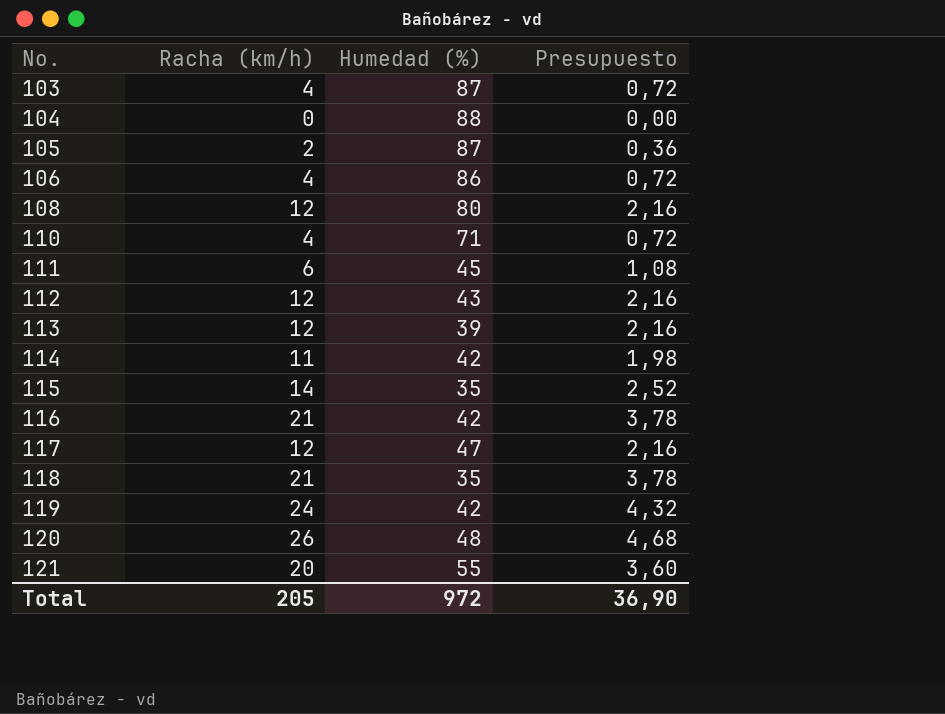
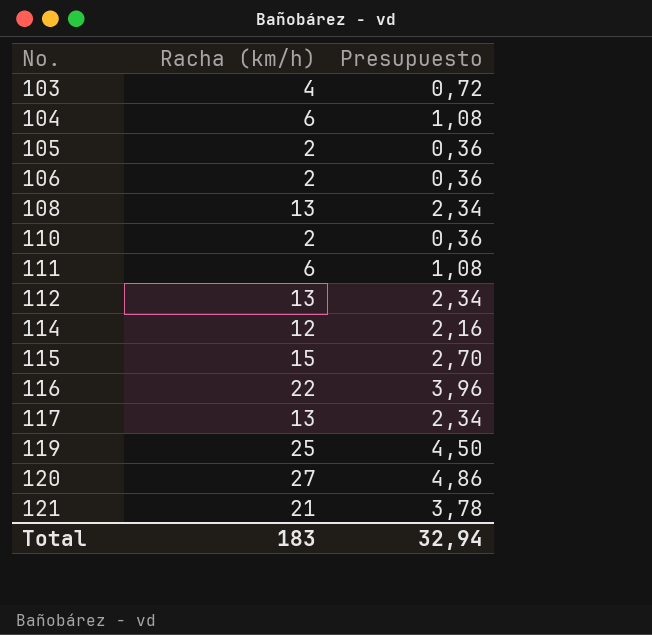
column Humedad (%) | position: 3 -> none
row 113: 12 | 39 | 2,16 -> none
row 118: 21 | 35 | 3,78 -> none
104 | Racha (km/h): 0 -> 6
104 | Presupuesto: 0,00 -> 1,08
106 | Racha (km/h): 4 -> 2
106 | Presupuesto: 0,72 -> 0,36
108 | Racha (km/h): 12 -> 13
108 | Presupuesto: 2,16 -> 2,34
110 | Racha (km/h): 4 -> 2
110 | Presupuesto: 0,72 -> 0,36
112 | Racha (km/h): 12 -> 13
112 | Presupuesto: 2,16 -> 2,34
114 | Racha (km/h): 11 -> 12
114 | Presupuesto: 1,98 -> 2,16
115 | Racha (km/h): 14 -> 15
115 | Presupuesto: 2,52 -> 2,70
116 | Racha (km/h): 21 -> 22
116 | Presupuesto: 3,78 -> 3,96
117 | Racha (km/h): 12 -> 13
117 | Presupuesto: 2,16 -> 2,34
119 | Racha (km/h): 24 -> 25
119 | Presupuesto: 4,32 -> 4,50
120 | Racha (km/h): 26 -> 27
120 | Presupuesto: 4,68 -> 4,86
121 | Racha (km/h): 20 -> 21
121 | Presupuesto: 3,60 -> 3,78
Total | Racha (km/h): 205 -> 183
Total | Presupuesto: 36,90 -> 32,94

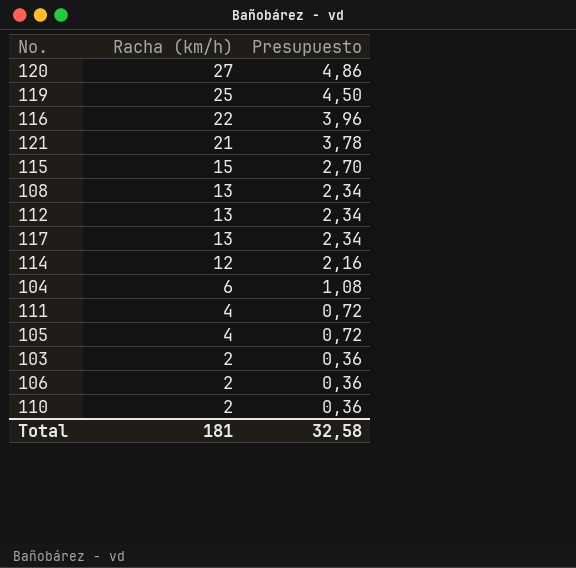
row order: No. ascending -> Racha (km/h) descending
111 | Racha (km/h): 6 -> 4
111 | Presupuesto: 1,08 -> 0,72
105 | Racha (km/h): 2 -> 4
105 | Presupuesto: 0,36 -> 0,72
103 | Racha (km/h): 4 -> 2
103 | Presupuesto: 0,72 -> 0,36
Total | Racha (km/h): 183 -> 181
Total | Presupuesto: 32,94 -> 32,58

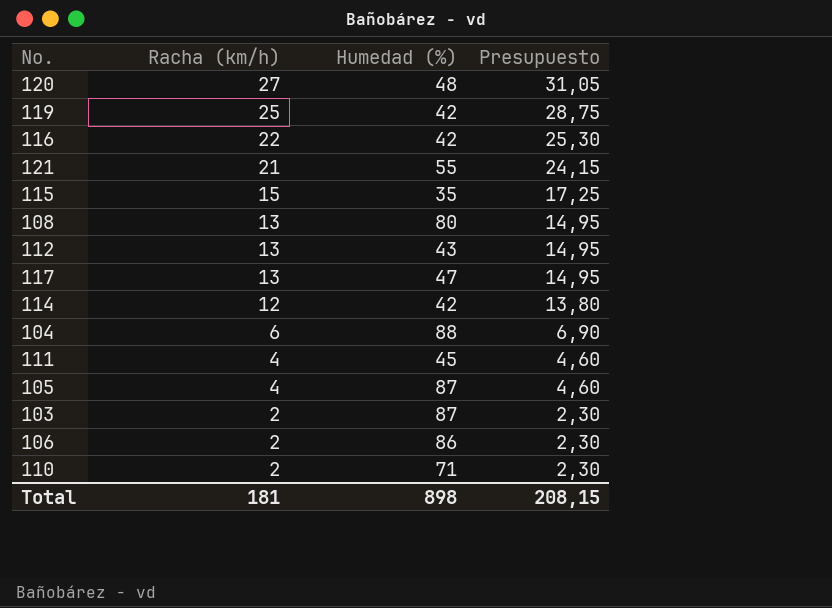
column Humedad (%) | position: none -> 3
column Presupuesto | formula: [Racha (km/h)] * 0,18 -> [Racha (km/h)] * 1,15
Total | Presupuesto: 32,58 -> 208,15

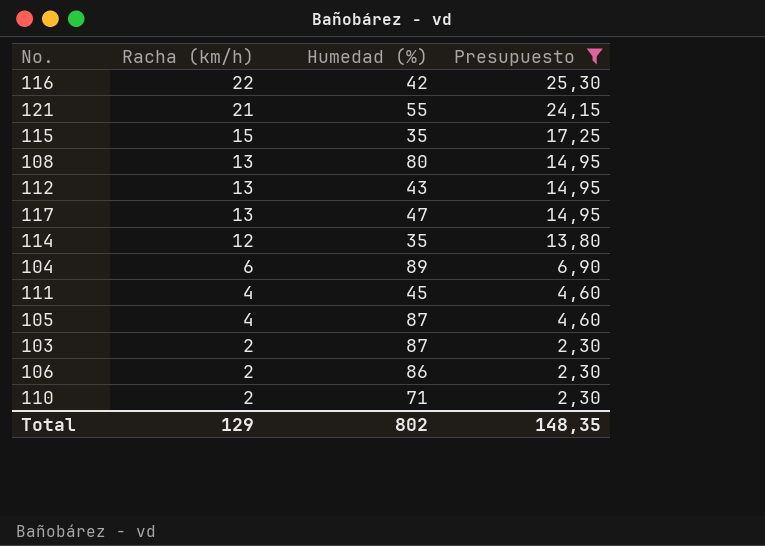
filter: none -> Presupuesto <= 25,30
114 | Humedad (%): 42 -> 35
104 | Humedad (%): 88 -> 89
Total | Racha (km/h): 181 -> 129
Total | Humedad (%): 898 -> 802
Total | Presupuesto: 208,15 -> 148,35

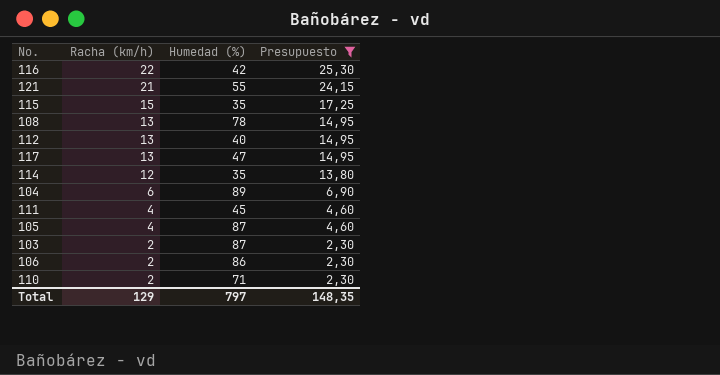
108 | Humedad (%): 80 -> 78
112 | Humedad (%): 43 -> 40
Total | Humedad (%): 802 -> 797

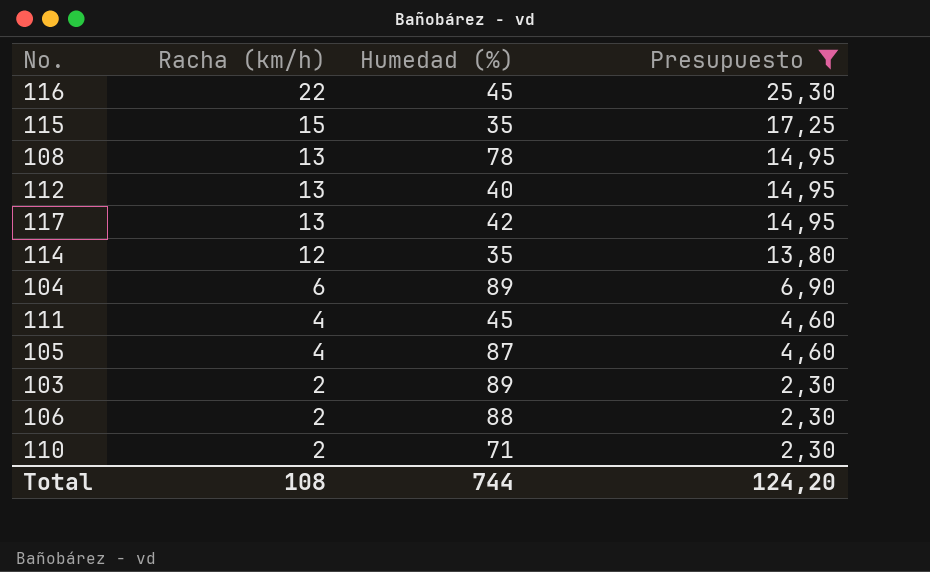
row 121: 21 | 55 | 24,15 -> none
116 | Humedad (%): 42 -> 45
117 | Humedad (%): 47 -> 42
103 | Humedad (%): 87 -> 89
106 | Humedad (%): 86 -> 88
Total | Racha (km/h): 129 -> 108
Total | Humedad (%): 797 -> 744
Total | Presupuesto: 148,35 -> 124,20

